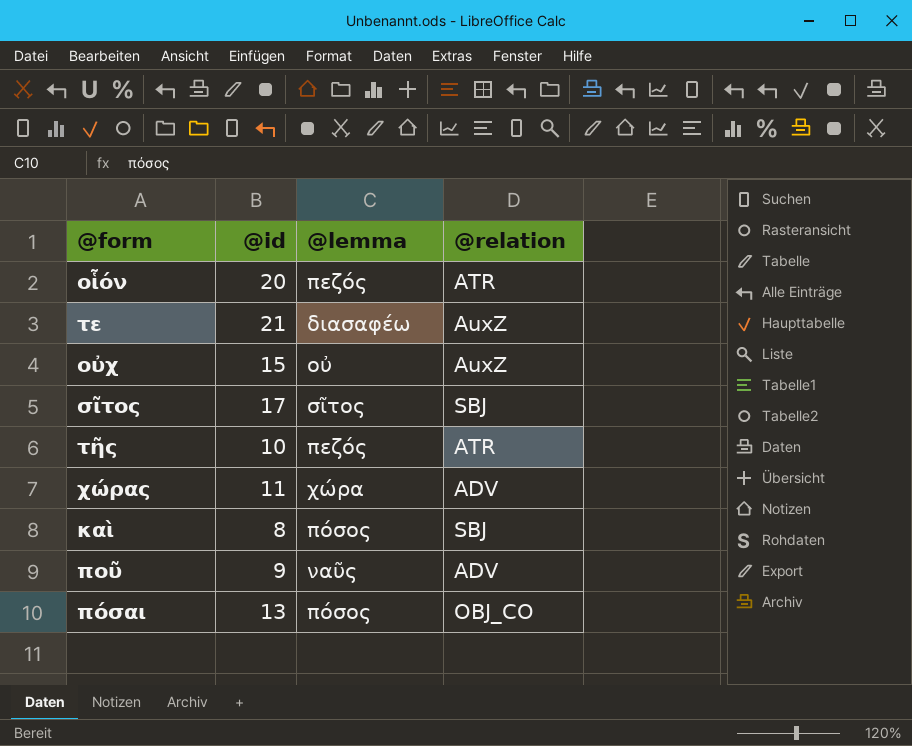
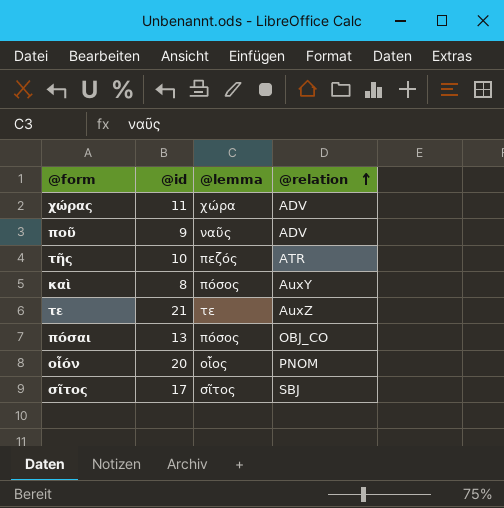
row order: none -> @relation ascending
row οὐχ: 15 | οὐ | AuxZ -> none
καὶ | @relation: SBJ -> AuxY
τε | @lemma: διασαφέω -> τε
οἷόν | @lemma: πεζός -> οἷος
οἷόν | @relation: ATR -> PNOM

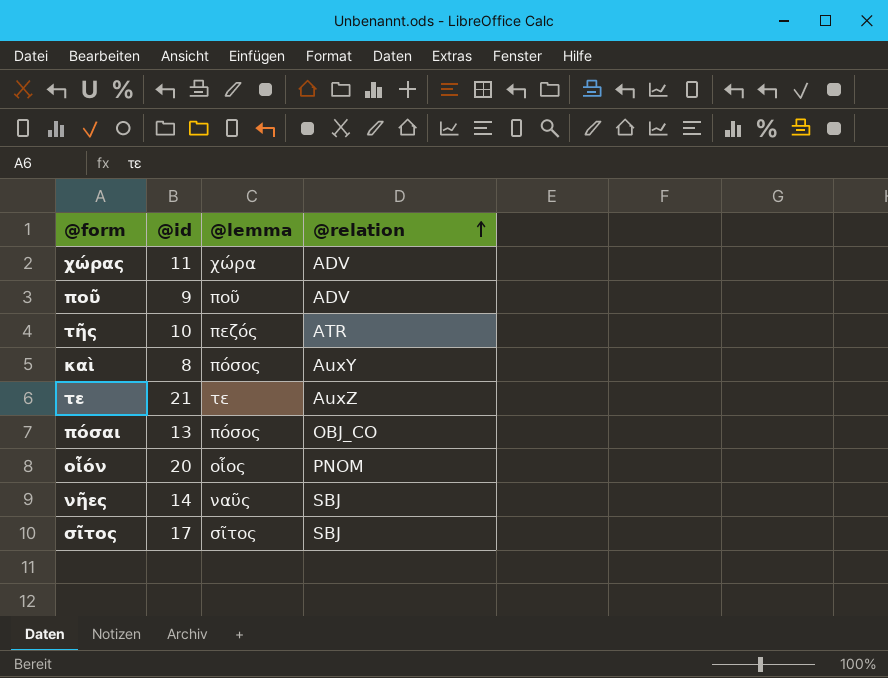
ποῦ | @lemma: ναῦς -> ποῦ
row νῆες: none -> 14 | ναῦς | SBJ

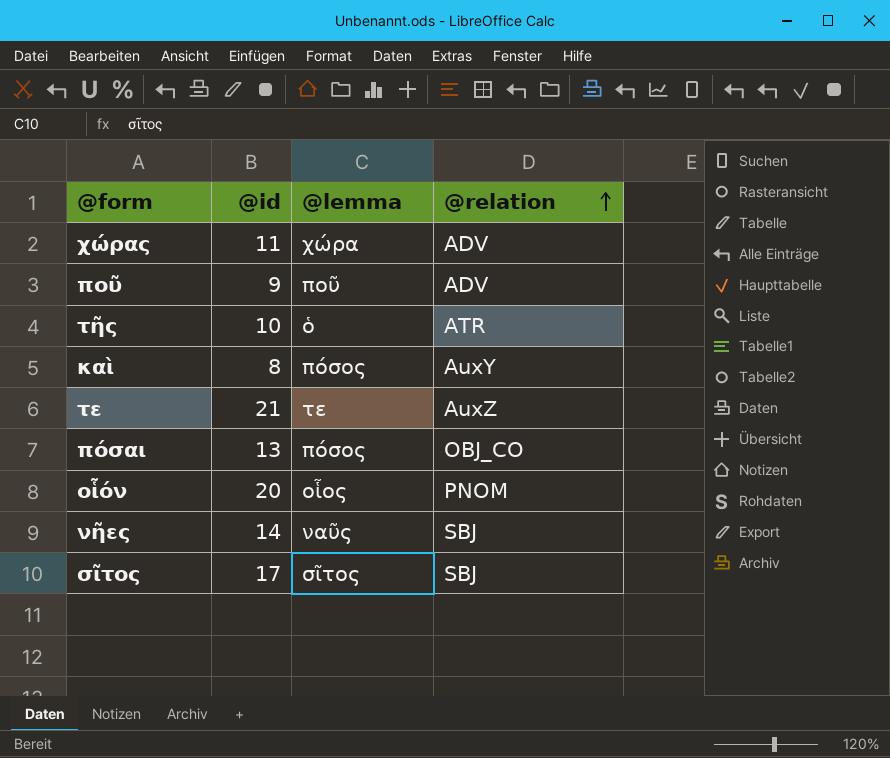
τῆς | @lemma: πεζός -> ὁ

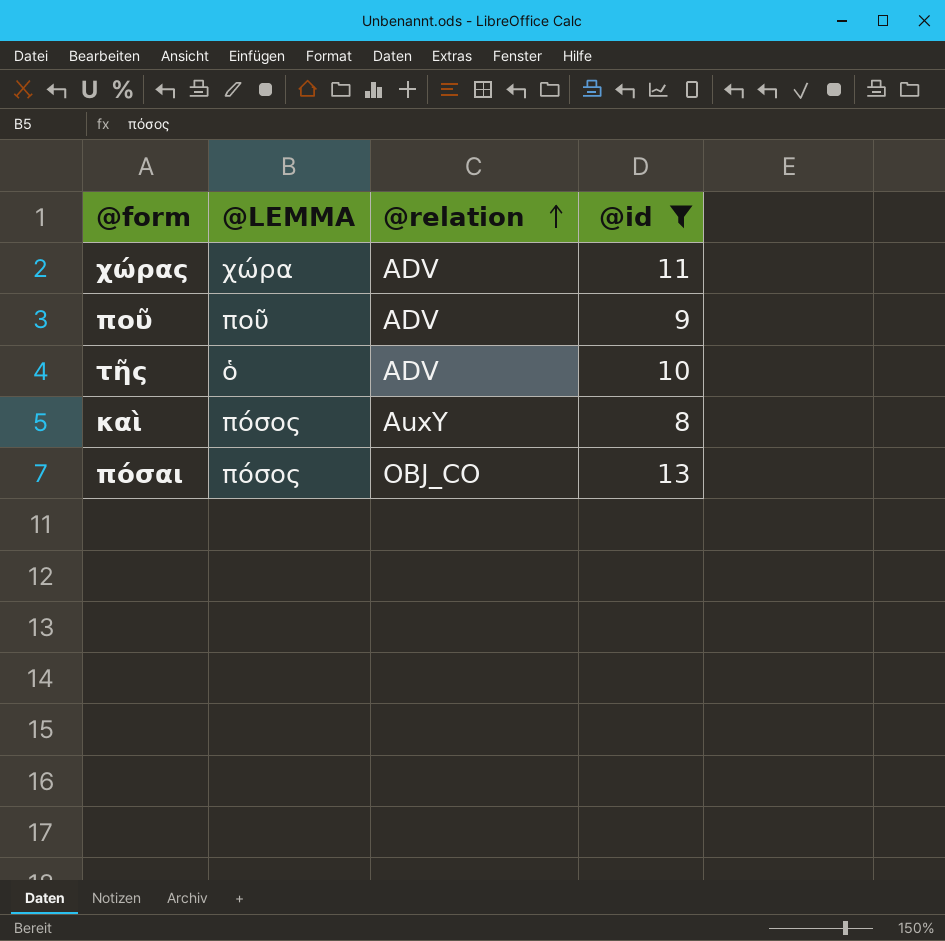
filter: none -> @id <= 13
column name: @lemma -> @LEMMA
column @id | position: 2 -> 4
τῆς | @relation: ATR -> ADV

